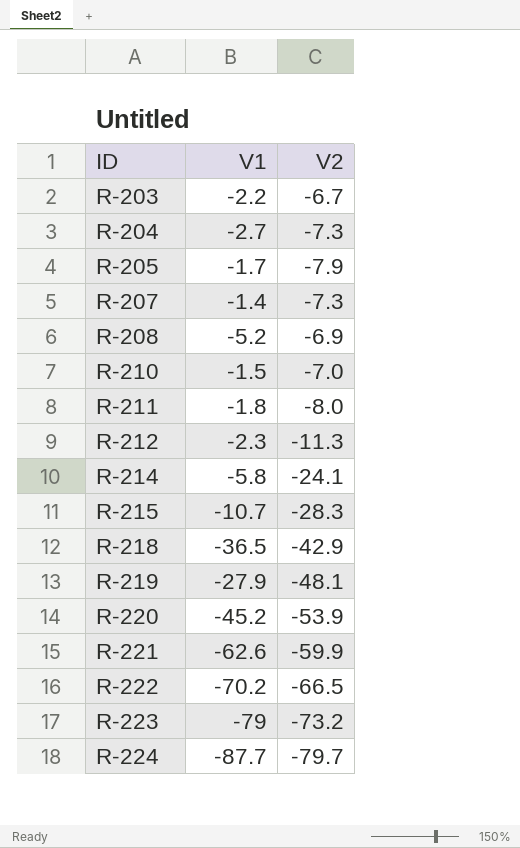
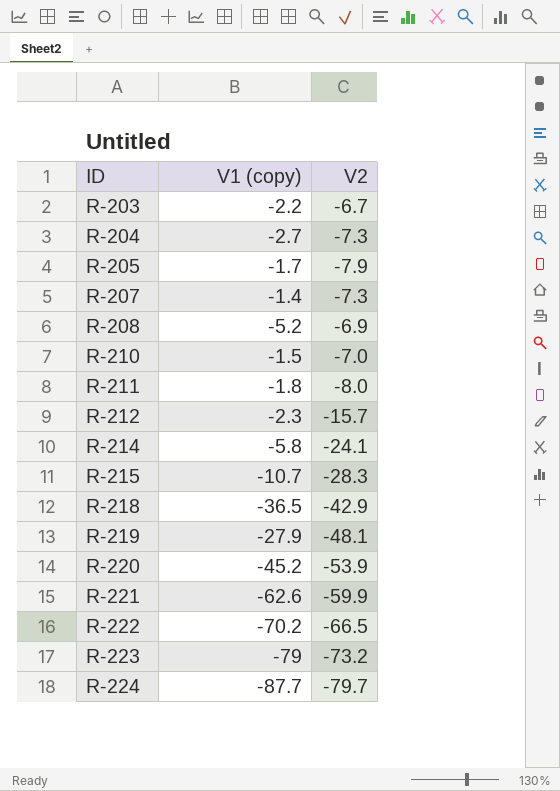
column name: V1 -> V1 (copy)
R-212 | V2: -11.3 -> -15.7

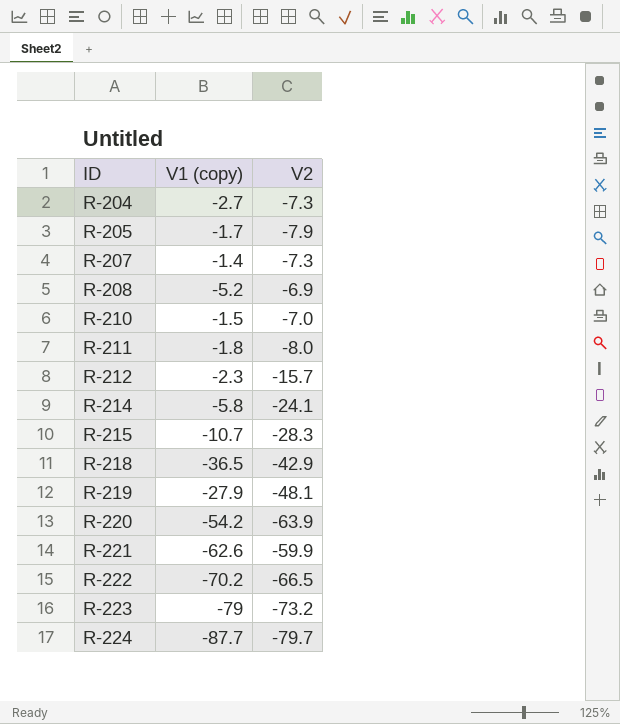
row R-203: -2.2 | -6.7 -> none
R-220 | V1 (copy): -45.2 -> -54.2
R-220 | V2: -53.9 -> -63.9

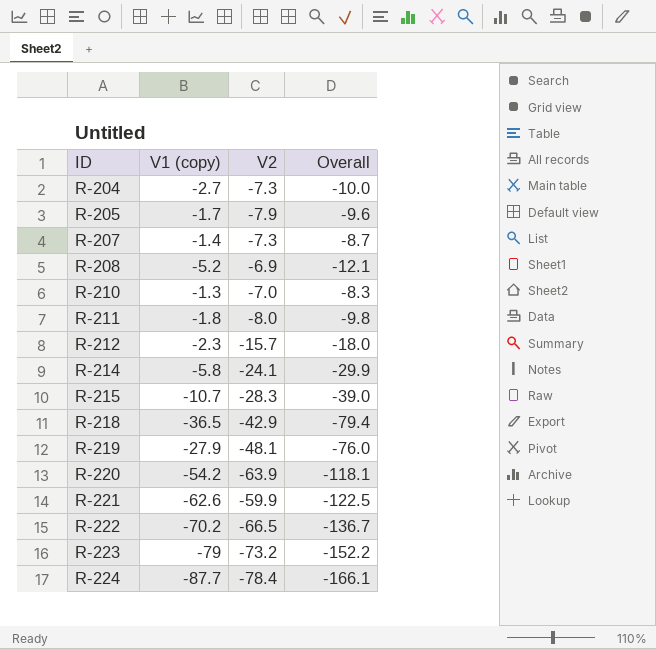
column Overall | formula: none -> [V1 (copy)] + [V2]
R-210 | V1 (copy): -1.5 -> -1.3
R-224 | V2: -79.7 -> -78.4

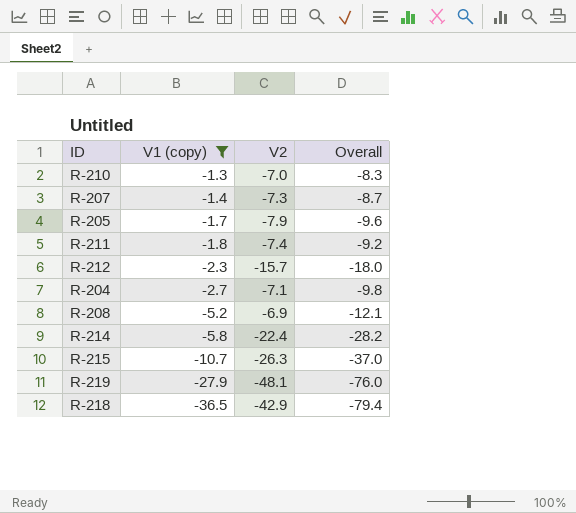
filter: none -> V1 (copy) >= -36.5
row order: ID ascending -> V1 (copy) descending
R-211 | V2: -8.0 -> -7.4
R-211 | Overall: -9.8 -> -9.2
R-204 | V2: -7.3 -> -7.1
R-204 | Overall: -10.0 -> -9.8
R-214 | V2: -24.1 -> -22.4
R-214 | Overall: -29.9 -> -28.2
R-215 | V2: -28.3 -> -26.3
R-215 | Overall: -39.0 -> -37.0

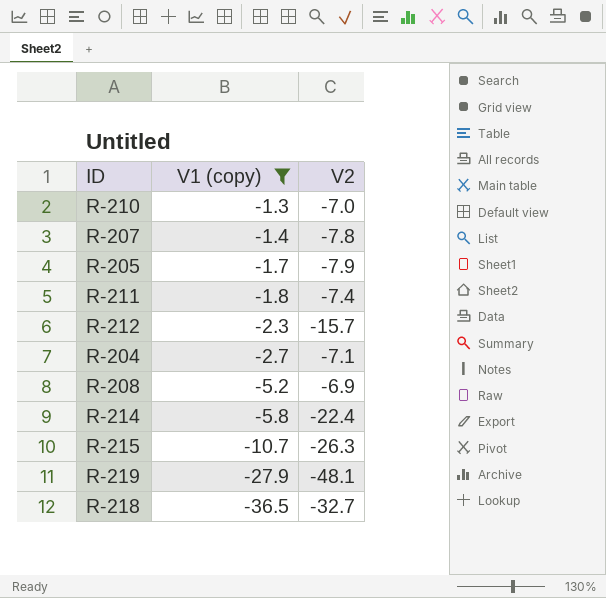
column Overall | formula: [V1 (copy)] + [V2] -> none
R-207 | V2: -7.3 -> -7.8
R-218 | V2: -42.9 -> -32.7

